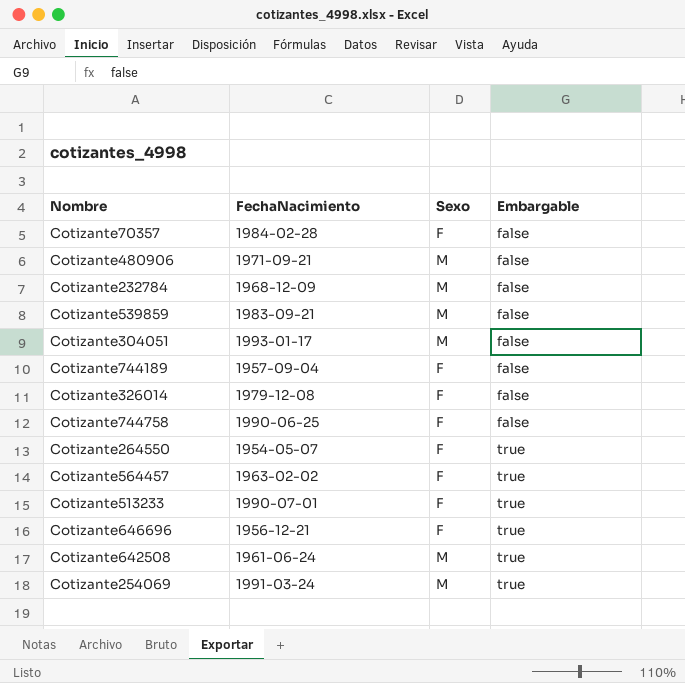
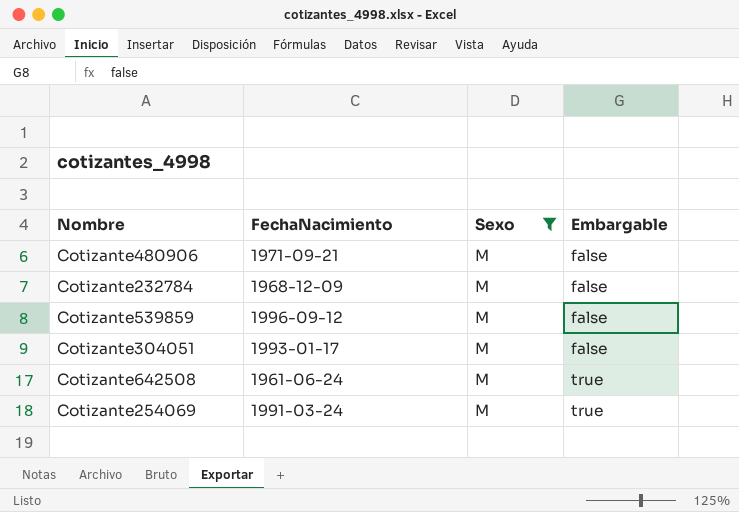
filter: none -> Sexo = M
Cotizante539859 | FechaNacimiento: 1983-09-21 -> 1996-09-12

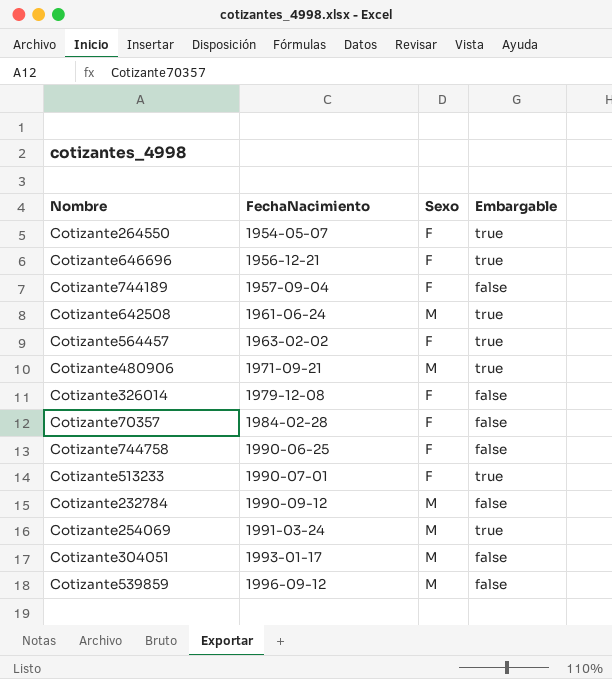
filter: Sexo = M -> none
row order: Embargable ascending -> FechaNacimiento ascending
Cotizante480906 | Embargable: false -> true
Cotizante232784 | FechaNacimiento: 1968-12-09 -> 1990-09-12

